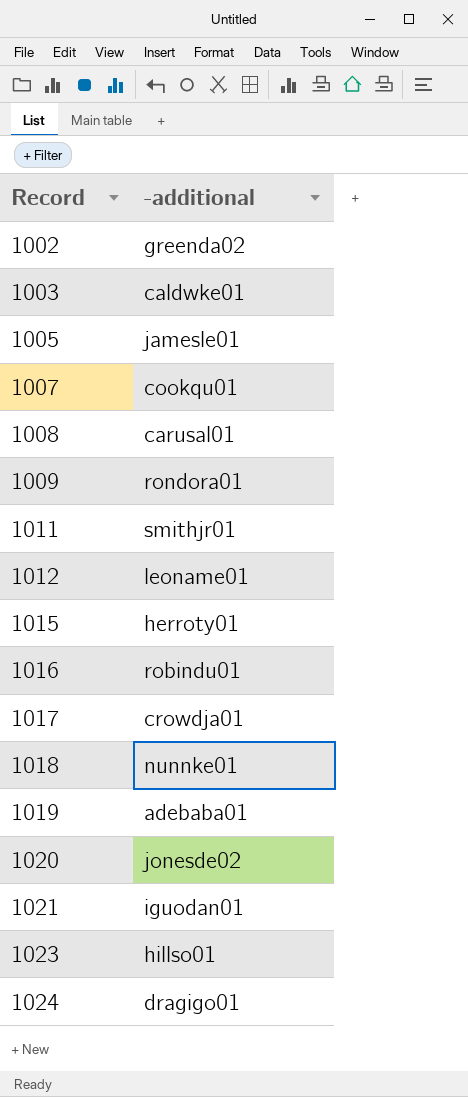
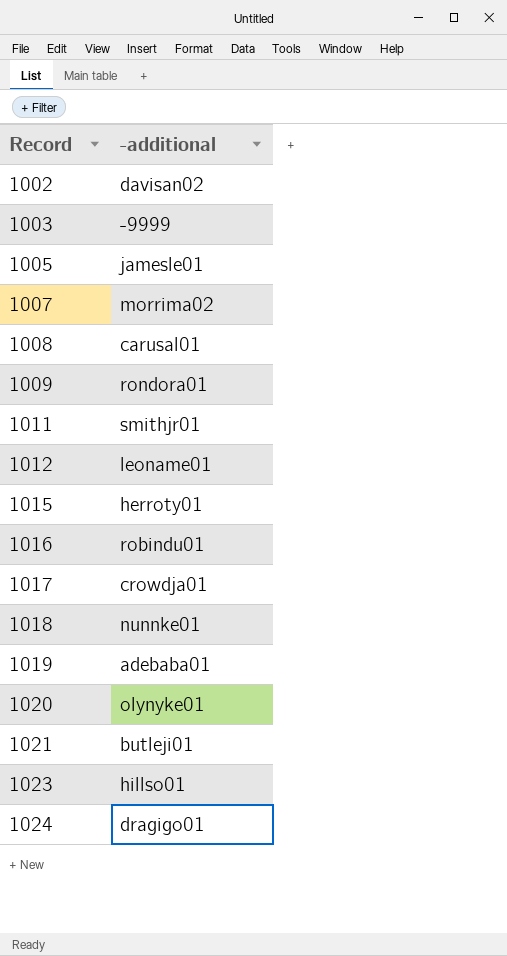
1002 | -additional: greenda02 -> davisan02
1003 | -additional: caldwke01 -> -9999
1007 | -additional: cookqu01 -> morrima02
1020 | -additional: jonesde02 -> olynyke01
1021 | -additional: iguodan01 -> butleji01

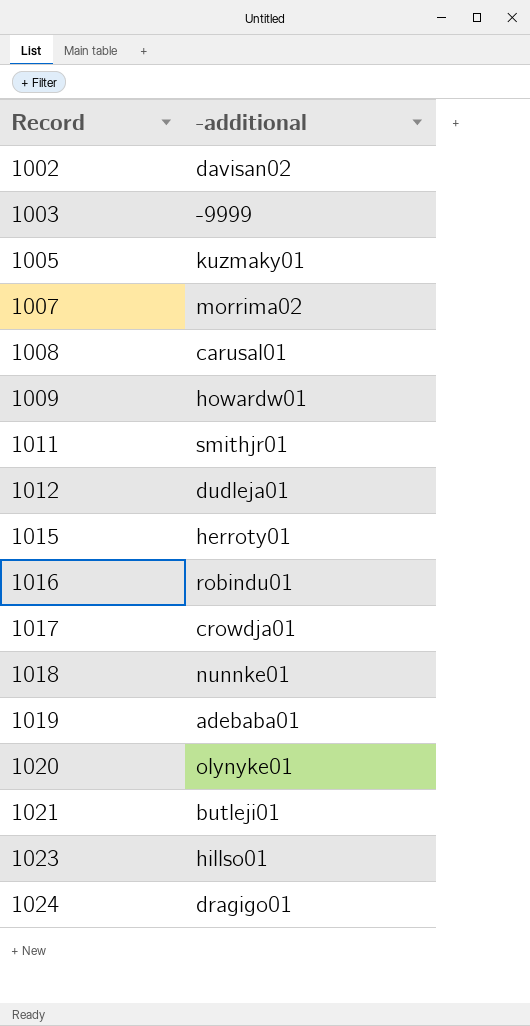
1005 | -additional: jamesle01 -> kuzmaky01
1009 | -additional: rondora01 -> howardw01
1012 | -additional: leoname01 -> dudleja01

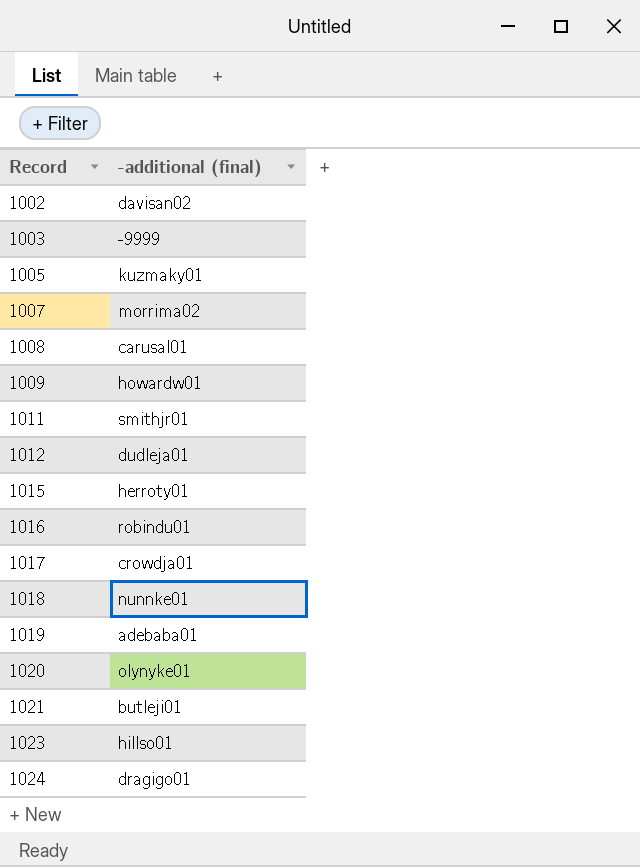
column name: -additional -> -additional (final)

